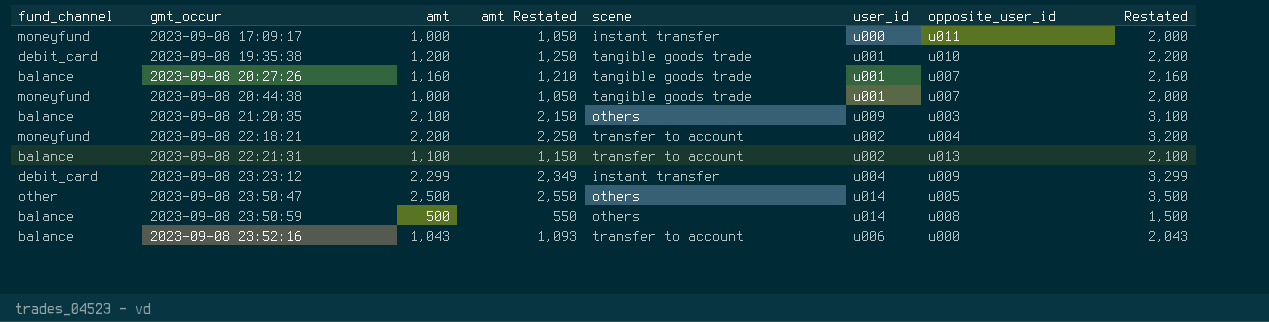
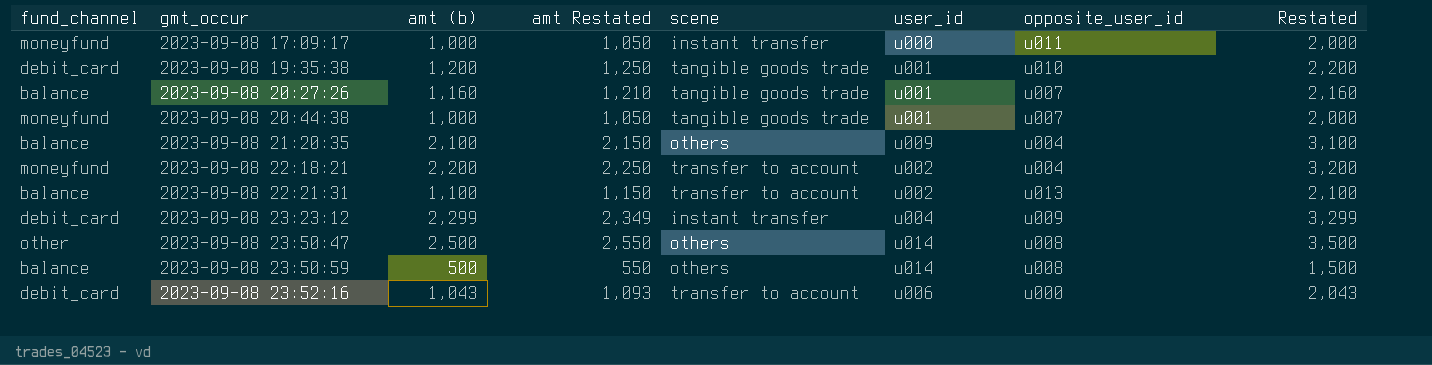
column name: amt -> amt (b)
2023-09-08 21:20:35 | opposite_user_id: u003 -> u004
2023-09-08 23:50:47 | opposite_user_id: u005 -> u008
2023-09-08 23:52:16 | fund_channel: balance -> debit_card

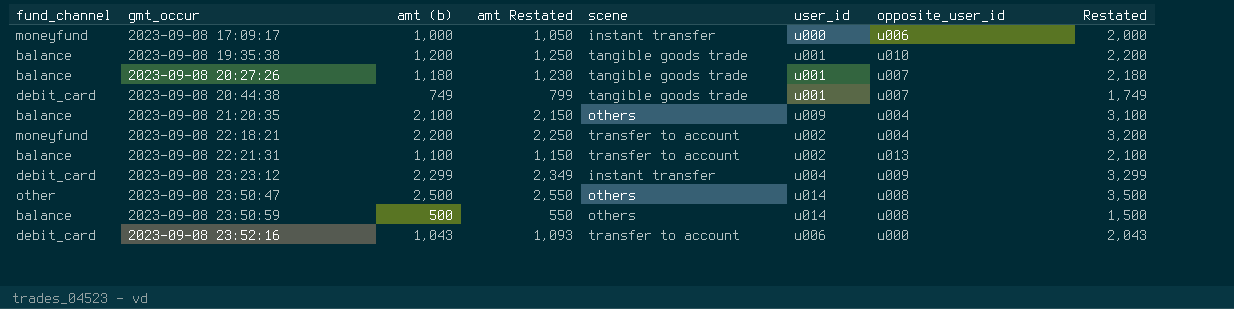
2023-09-08 17:09:17 | opposite_user_id: u011 -> u006
2023-09-08 19:35:38 | fund_channel: debit_card -> balance
2023-09-08 20:27:26 | amt (b): 1,160 -> 1,180
2023-09-08 20:27:26 | amt Restated: 1,210 -> 1,230
2023-09-08 20:27:26 | Restated: 2,160 -> 2,180
2023-09-08 20:44:38 | fund_channel: moneyfund -> debit_card
2023-09-08 20:44:38 | amt (b): 1,000 -> 749
2023-09-08 20:44:38 | amt Restated: 1,050 -> 799
2023-09-08 20:44:38 | Restated: 2,000 -> 1,749

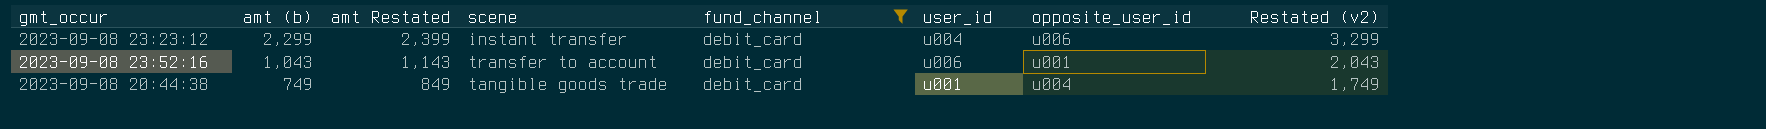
filter: none -> fund_channel = debit_card
row order: gmt_occur ascending -> amt (b) descending
column amt Restated | formula: [amt (b)] + 50 -> [amt (b)] + 100
column fund_channel | position: 1 -> 5
column name: Restated -> Restated (v2)
2023-09-08 23:23:12 | opposite_user_id: u009 -> u006
2023-09-08 23:52:16 | opposite_user_id: u000 -> u001
2023-09-08 20:44:38 | opposite_user_id: u007 -> u004

